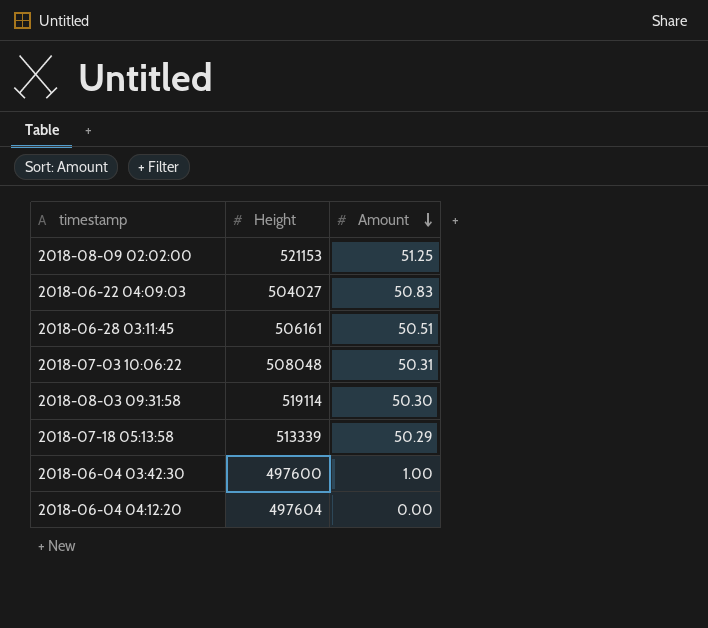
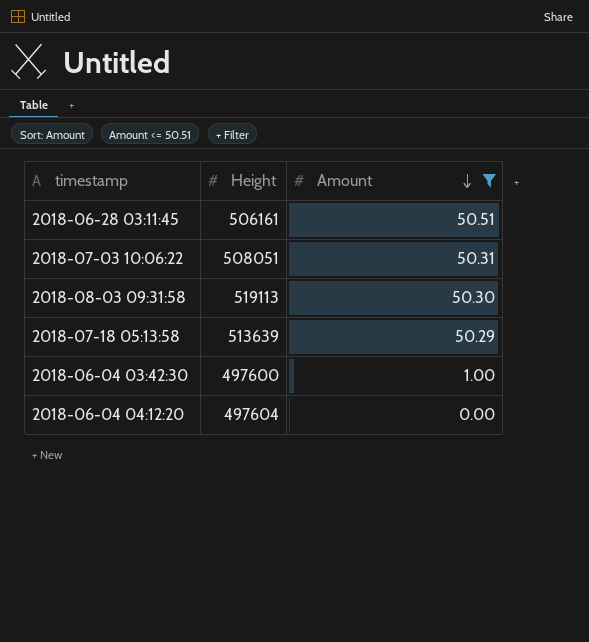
filter: none -> Amount <= 50.51
2018-07-03 10:06:22 | Height: 508048 -> 508051
2018-08-03 09:31:58 | Height: 519114 -> 519113
2018-07-18 05:13:58 | Height: 513339 -> 513639

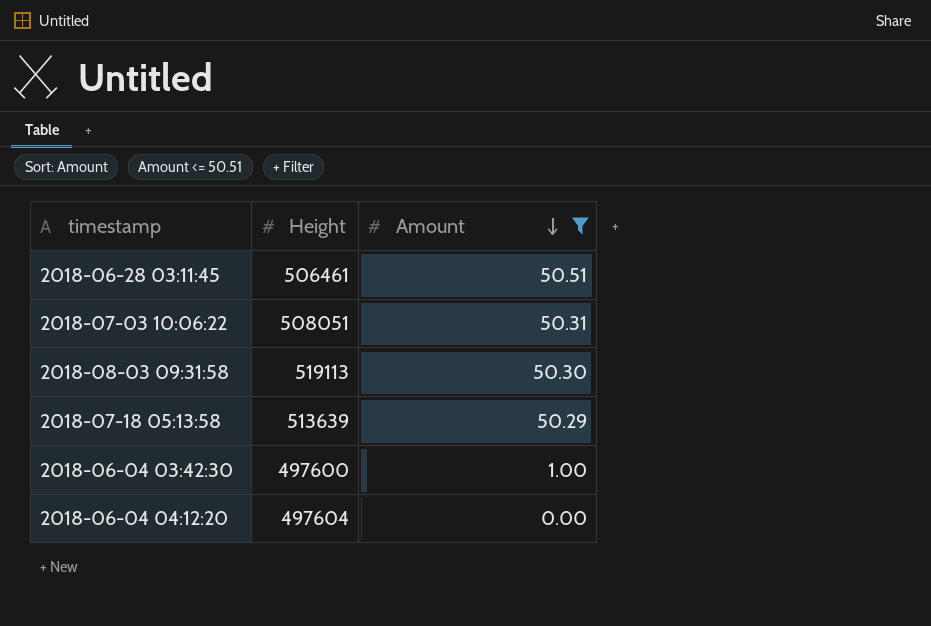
2018-06-28 03:11:45 | Height: 506161 -> 506461

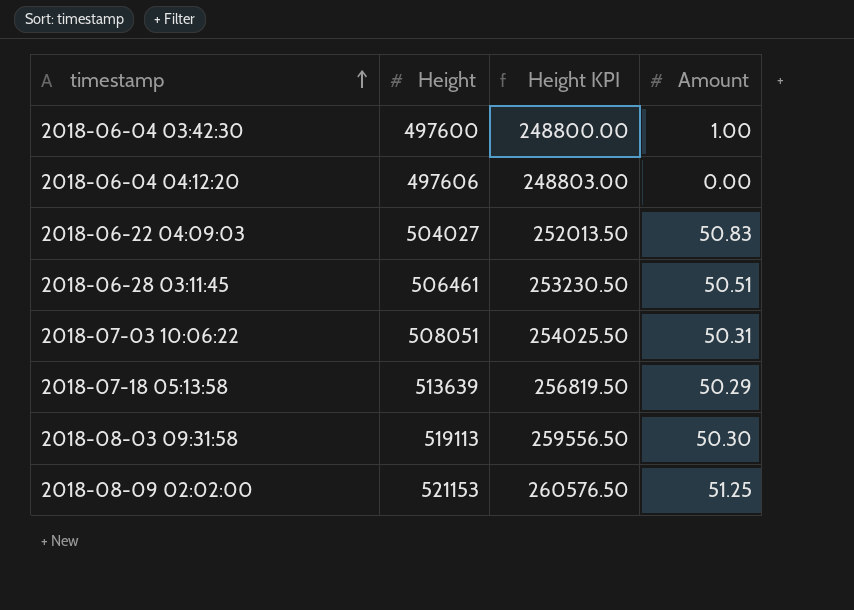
filter: Amount <= 50.51 -> none
row order: Amount descending -> timestamp ascending
column Height KPI | formula: none -> [Height] * 0.5
2018-06-04 04:12:20 | Height: 497604 -> 497606

